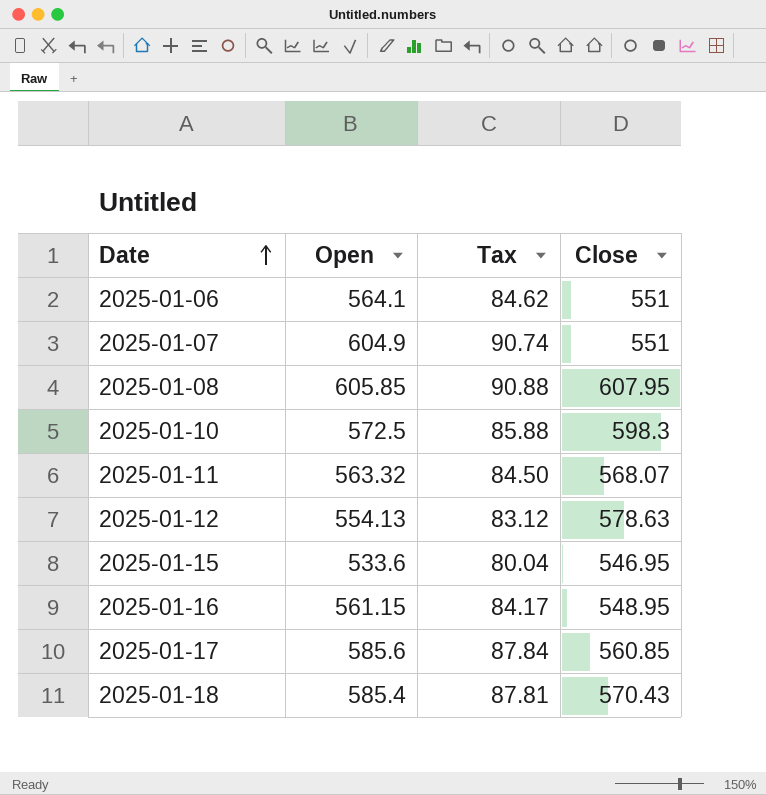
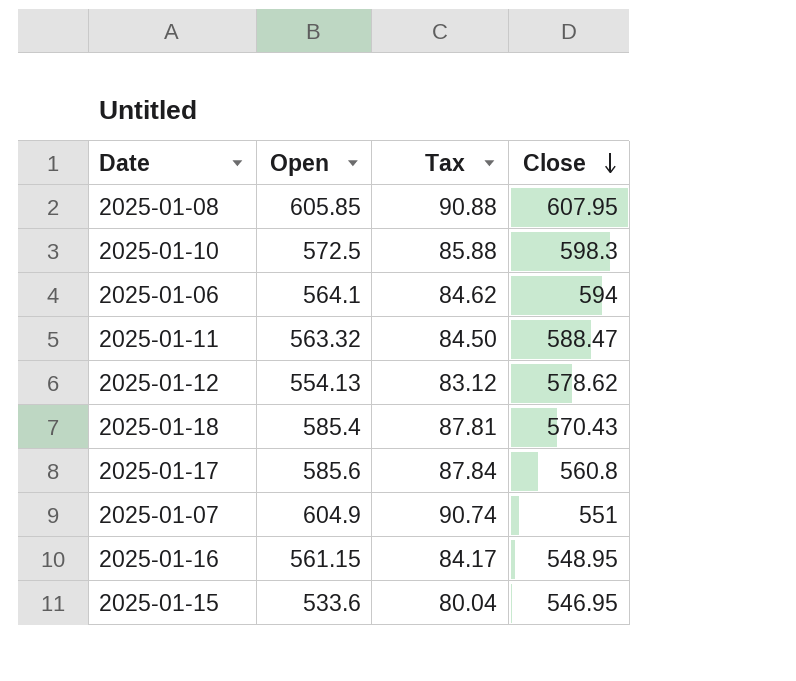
row order: Date ascending -> Close descending
2025-01-06 | Close: 551 -> 594
2025-01-11 | Close: 568.07 -> 588.47
2025-01-12 | Close: 578.63 -> 578.62
2025-01-17 | Close: 560.85 -> 560.8

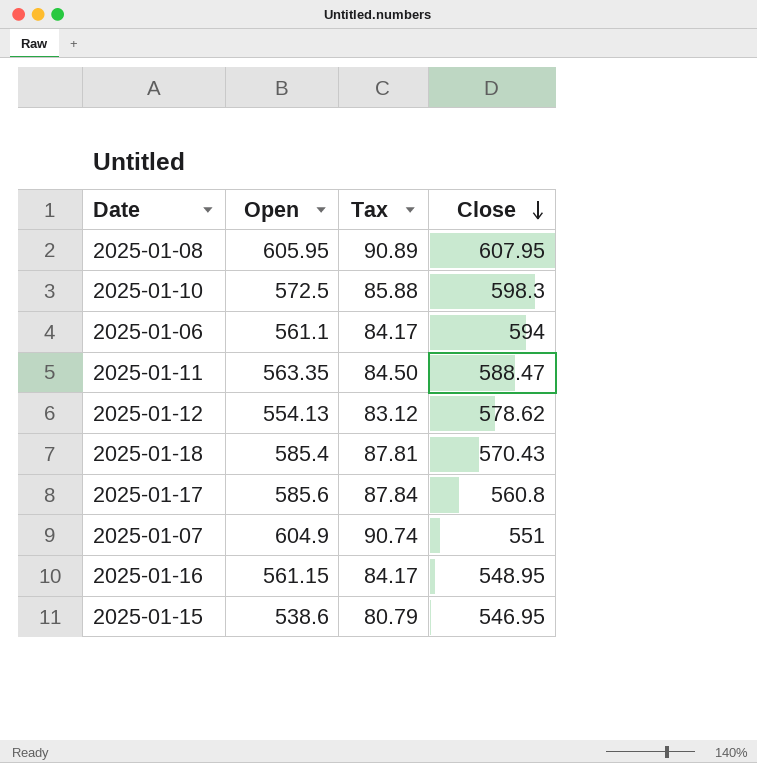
2025-01-08 | Open: 605.85 -> 605.95
2025-01-08 | Tax: 90.88 -> 90.89
2025-01-06 | Open: 564.1 -> 561.1
2025-01-06 | Tax: 84.62 -> 84.17
2025-01-11 | Open: 563.32 -> 563.35
2025-01-15 | Open: 533.6 -> 538.6
2025-01-15 | Tax: 80.04 -> 80.79

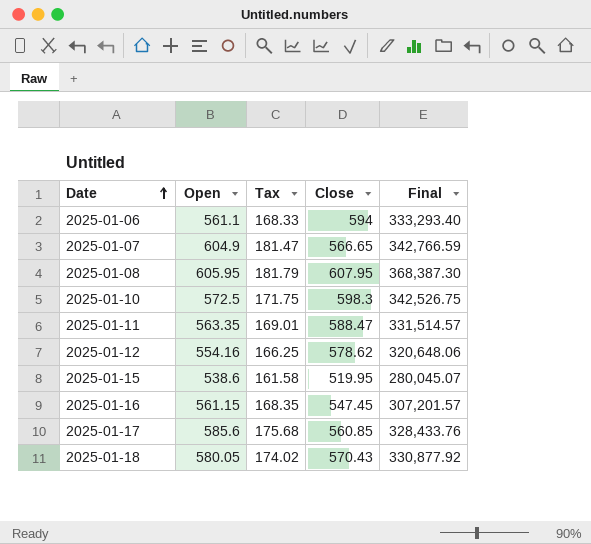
row order: Close descending -> Date ascending
column Tax | formula: [Open] * 0.15 -> [Open] * 0.3
column Final | formula: none -> [Open] * [Close]
2025-01-07 | Close: 551 -> 566.65
2025-01-12 | Open: 554.13 -> 554.16
2025-01-15 | Close: 546.95 -> 519.95
2025-01-16 | Close: 548.95 -> 547.45
2025-01-17 | Close: 560.8 -> 560.85
2025-01-18 | Open: 585.4 -> 580.05

